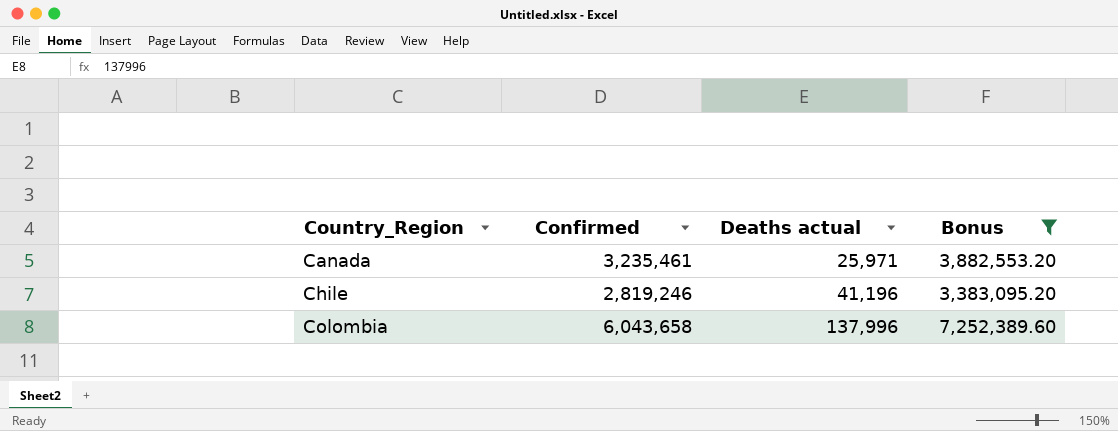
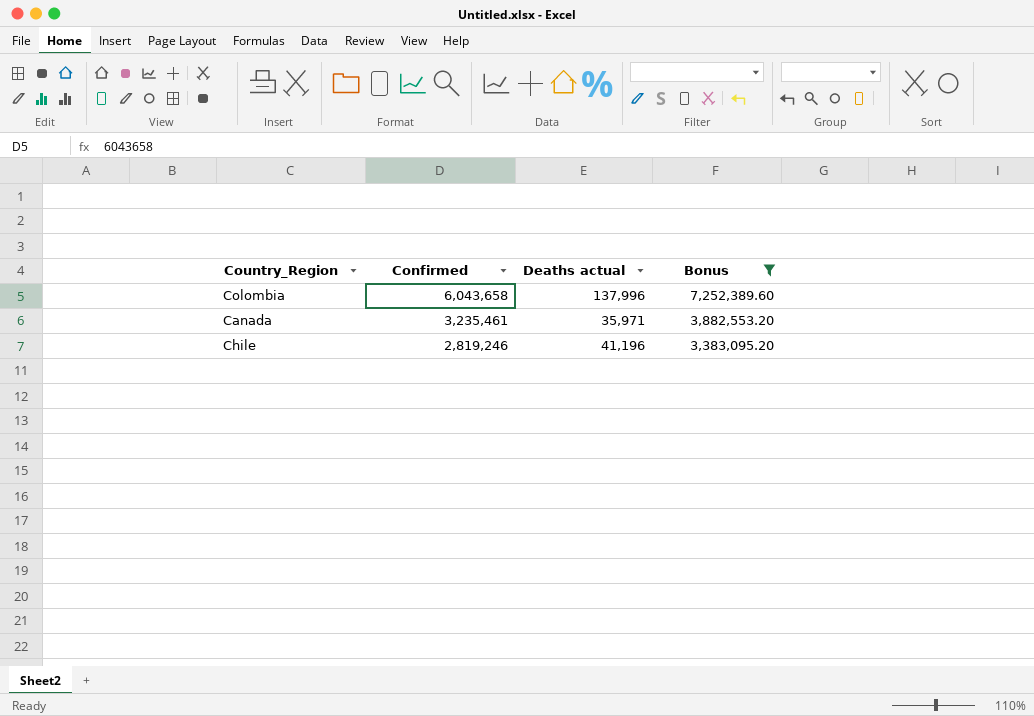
row order: Country_Region ascending -> Confirmed descending
Canada | Deaths actual: 25,971 -> 35,971

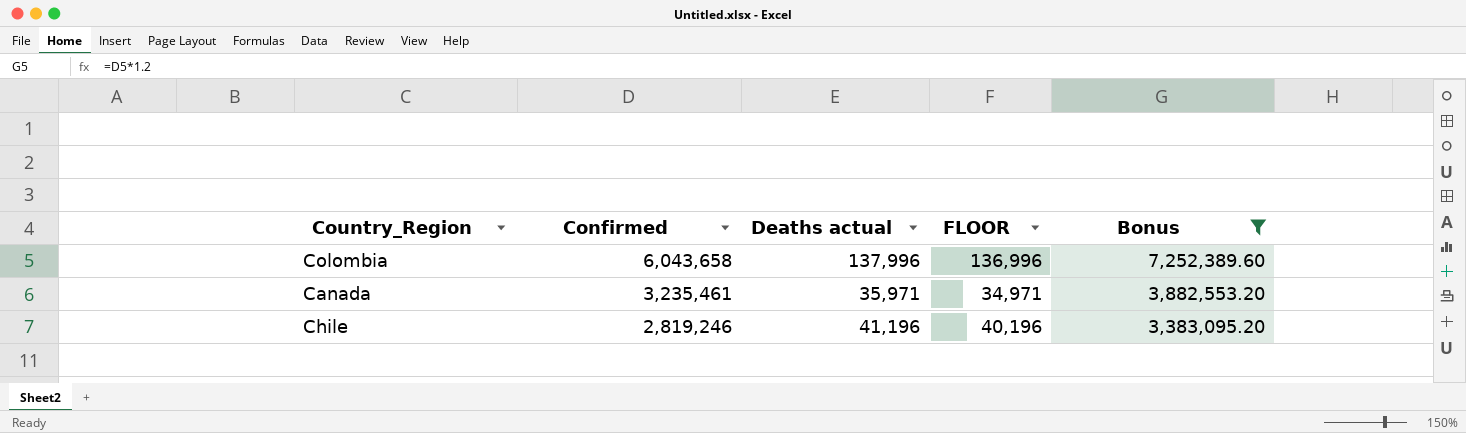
column FLOOR | formula: none -> [Deaths actual] - 1000

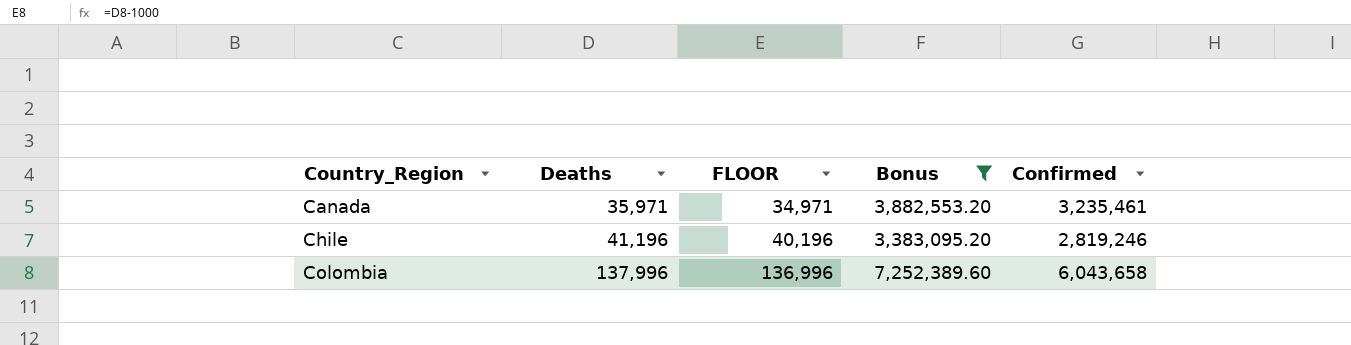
row order: Confirmed descending -> Country_Region ascending
column name: Deaths actual -> Deaths
column Confirmed | position: 2 -> 5

